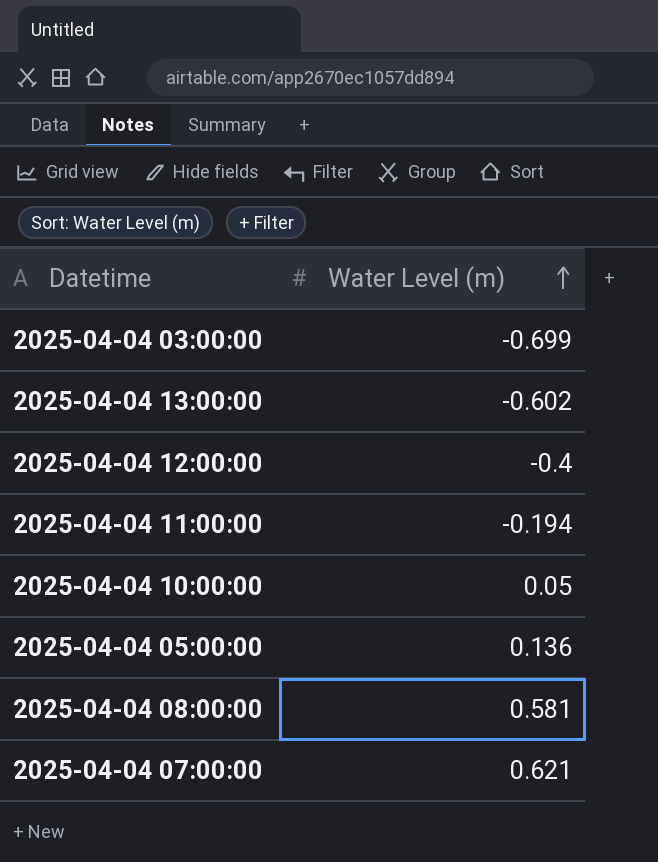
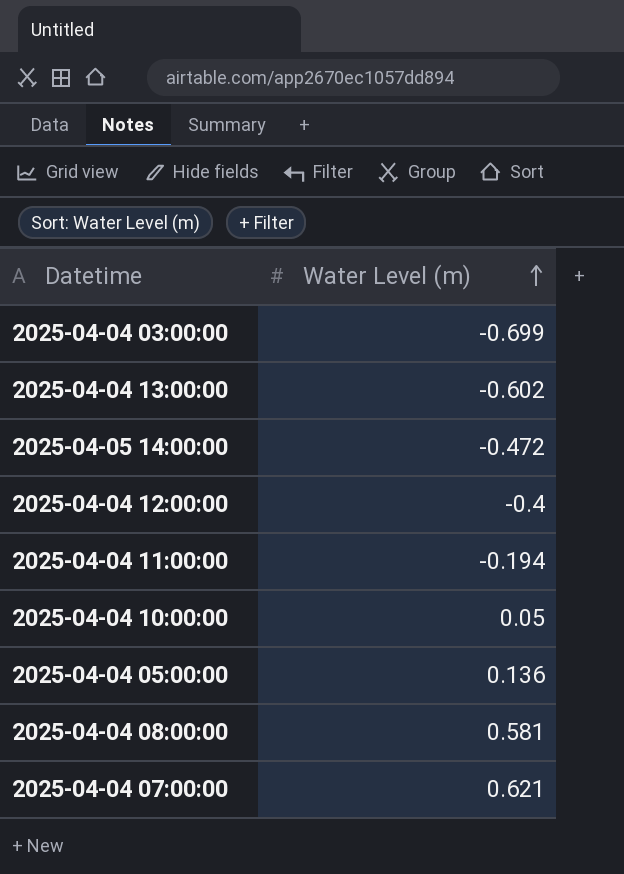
row 2025-04-05 14:00:00: none -> -0.472

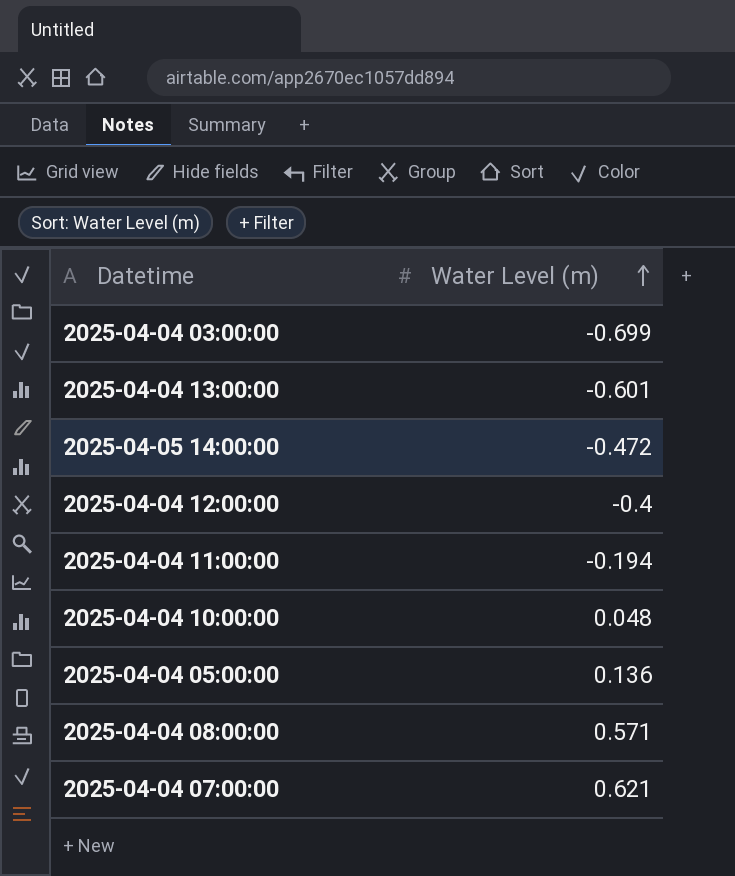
2025-04-04 13:00:00 | Water Level (m): -0.602 -> -0.601
2025-04-04 10:00:00 | Water Level (m): 0.05 -> 0.048
2025-04-04 08:00:00 | Water Level (m): 0.581 -> 0.571

